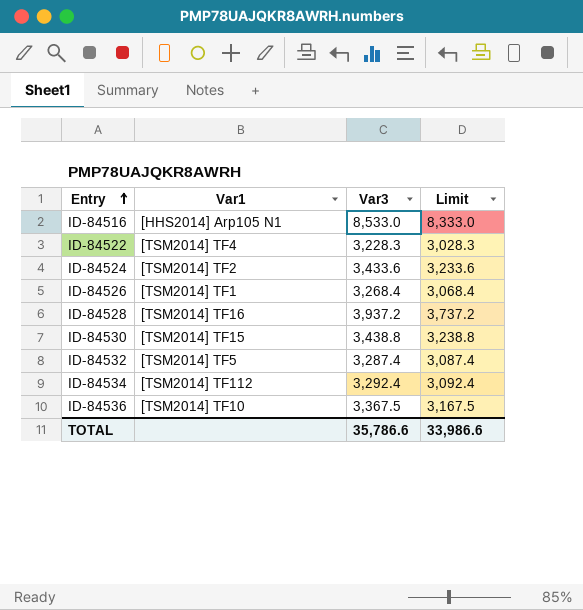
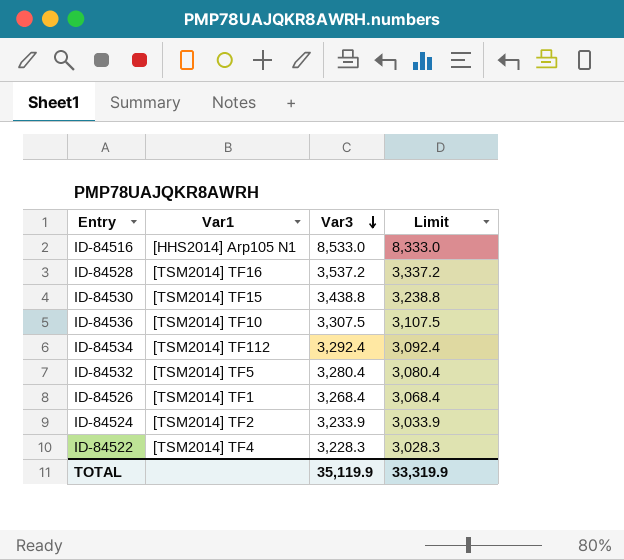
row order: Entry ascending -> Var3 descending
ID-84528 | Var3: 3,937.2 -> 3,537.2
ID-84528 | Limit: 3,737.2 -> 3,337.2
ID-84536 | Var3: 3,367.5 -> 3,307.5
ID-84536 | Limit: 3,167.5 -> 3,107.5
ID-84532 | Var3: 3,287.4 -> 3,280.4
ID-84532 | Limit: 3,087.4 -> 3,080.4
ID-84524 | Var3: 3,433.6 -> 3,233.9
ID-84524 | Limit: 3,233.6 -> 3,033.9
TOTAL | Var3: 35,786.6 -> 35,119.9
TOTAL | Limit: 33,986.6 -> 33,319.9

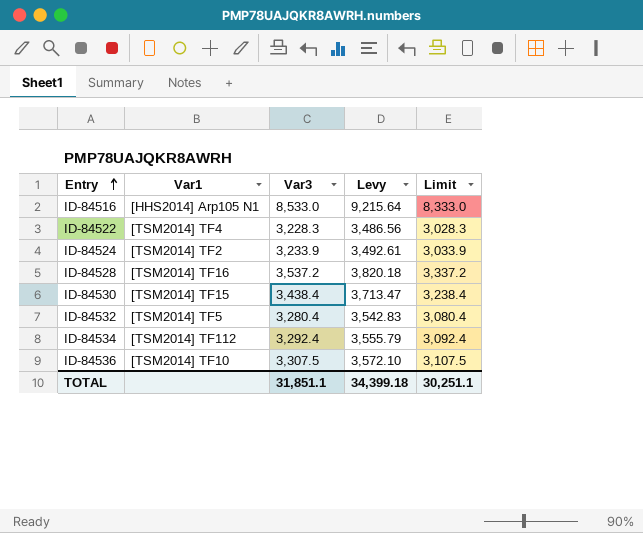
row order: Var3 descending -> Entry ascending
column Levy | formula: none -> [Var3] * 1.08
row ID-84526: [TSM2014] TF1 | 3,268.4 | 3,068.4 -> none
ID-84530 | Var3: 3,438.8 -> 3,438.4
ID-84530 | Limit: 3,238.8 -> 3,238.4
TOTAL | Var3: 35,119.9 -> 31,851.1
TOTAL | Limit: 33,319.9 -> 30,251.1

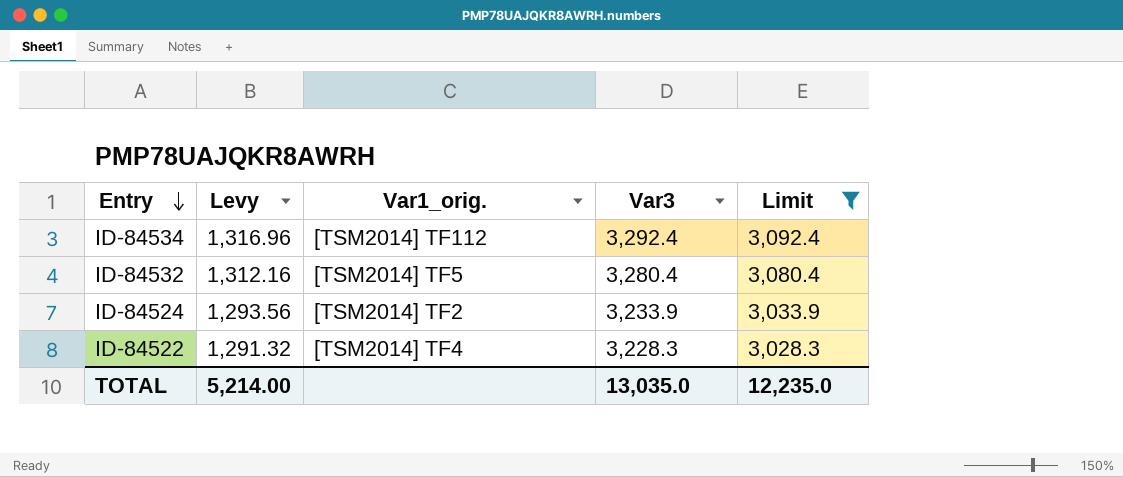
filter: none -> Limit <= 3,092.4
row order: Entry ascending -> Entry descending
column Levy | formula: [Var3] * 1.08 -> [Var3] * 0.4
column Levy | position: 4 -> 2
column name: Var1 -> Var1_orig.
TOTAL | Levy: 34,399.18 -> 5,214.00
TOTAL | Var3: 31,851.1 -> 13,035.0
TOTAL | Limit: 30,251.1 -> 12,235.0

